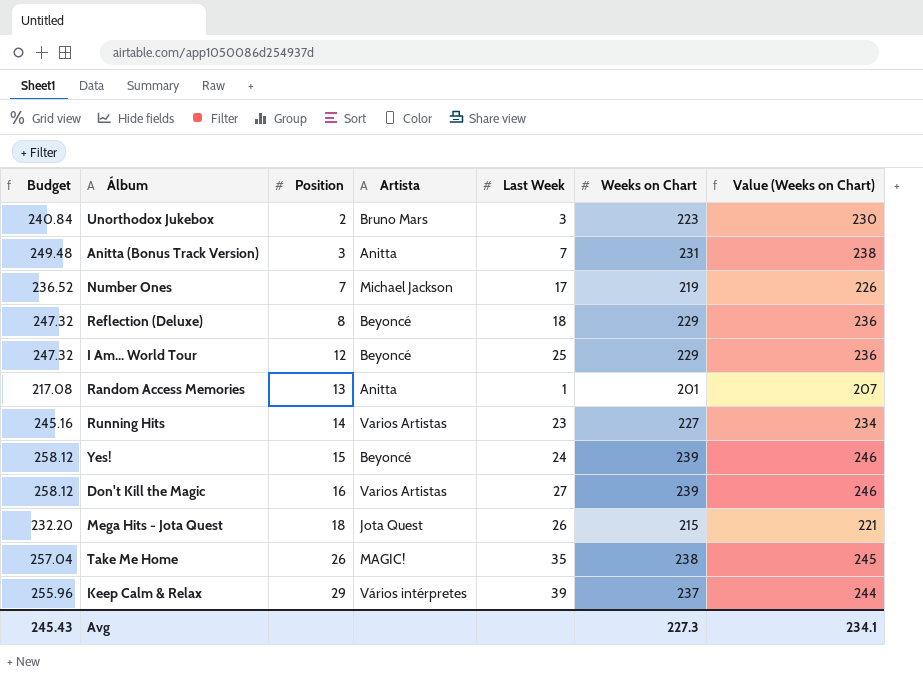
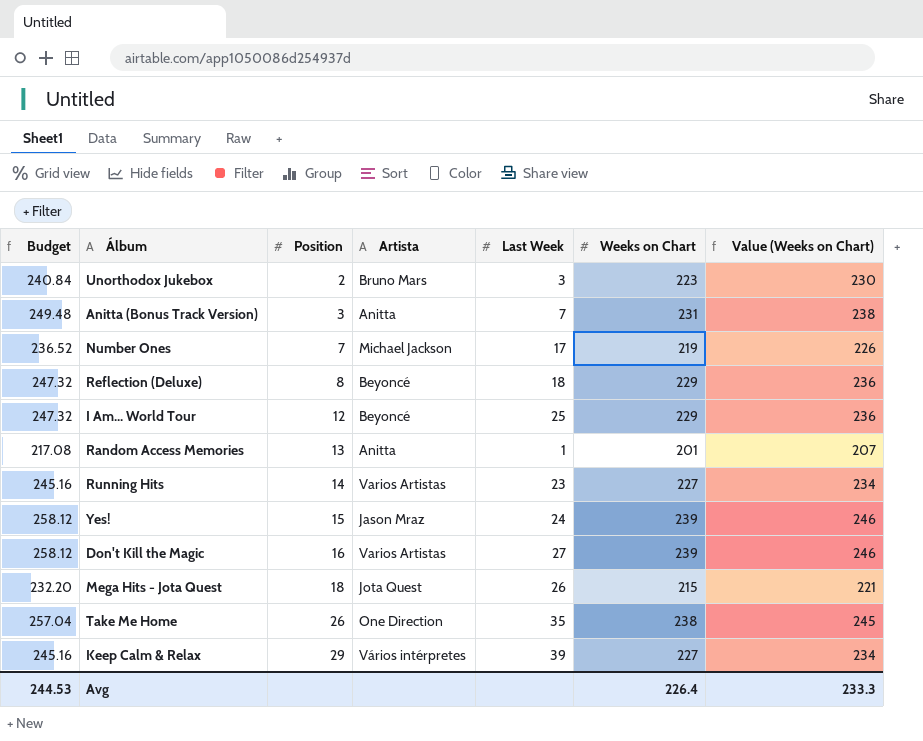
Yes! | Artista: Beyoncé -> Jason Mraz
Take Me Home | Artista: MAGIC! -> One Direction
Keep Calm & Relax | Budget: 255.96 -> 245.16
Keep Calm & Relax | Weeks on Chart: 237 -> 227
Keep Calm & Relax | Value (Weeks on Chart): 244 -> 234
Avg | Budget: 245.43 -> 244.53
Avg | Weeks on Chart: 227.3 -> 226.4
Avg | Value (Weeks on Chart): 234.1 -> 233.3

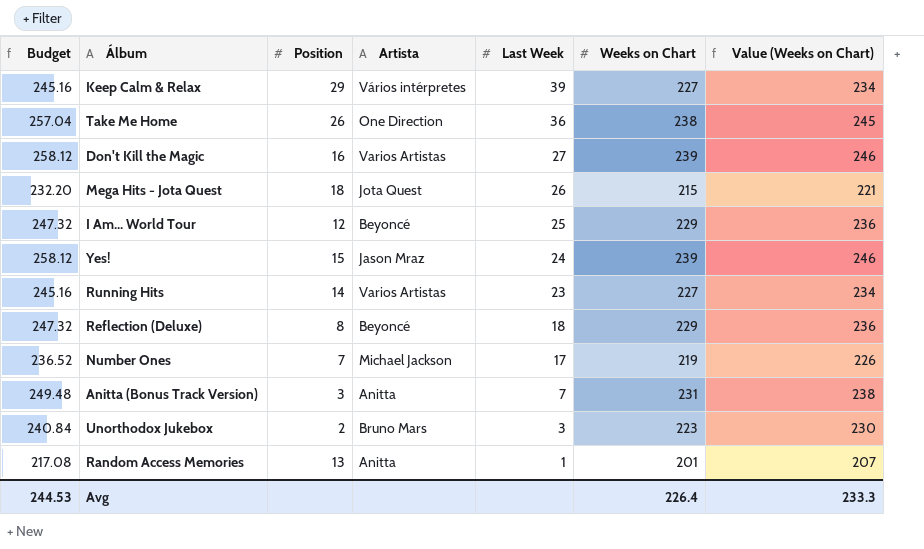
row order: Position ascending -> Last Week descending
Take Me Home | Last Week: 35 -> 36

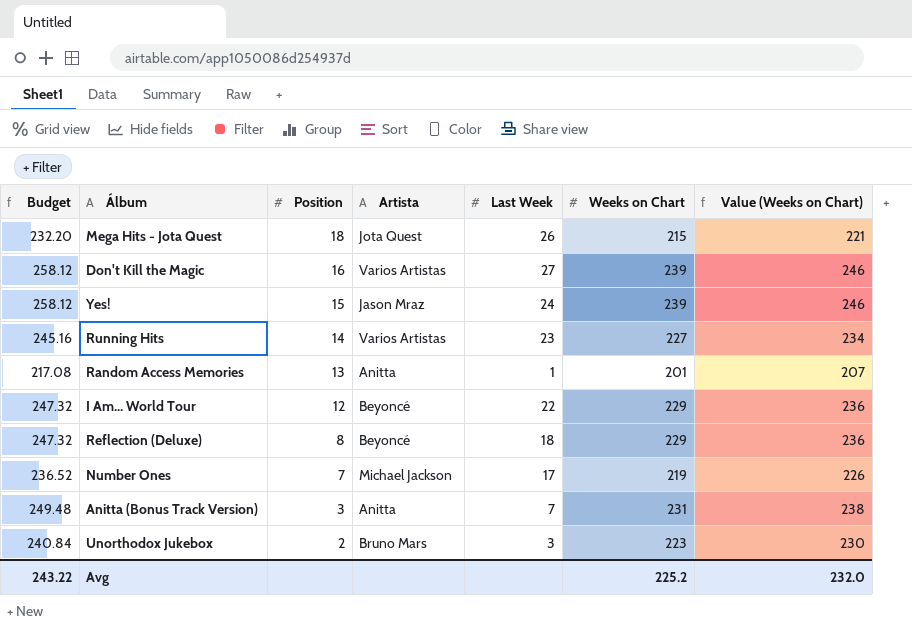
row order: Last Week descending -> Position descending
row Keep Calm & Relax: 245.16 | 29 | Vários intérpretes | 39 | 227 | 234 -> none
row Take Me Home: 257.04 | 26 | One Direction | 36 | 238 | 245 -> none
I Am... World Tour | Last Week: 25 -> 22
Avg | Budget: 244.53 -> 243.22
Avg | Weeks on Chart: 226.4 -> 225.2
Avg | Value (Weeks on Chart): 233.3 -> 232.0

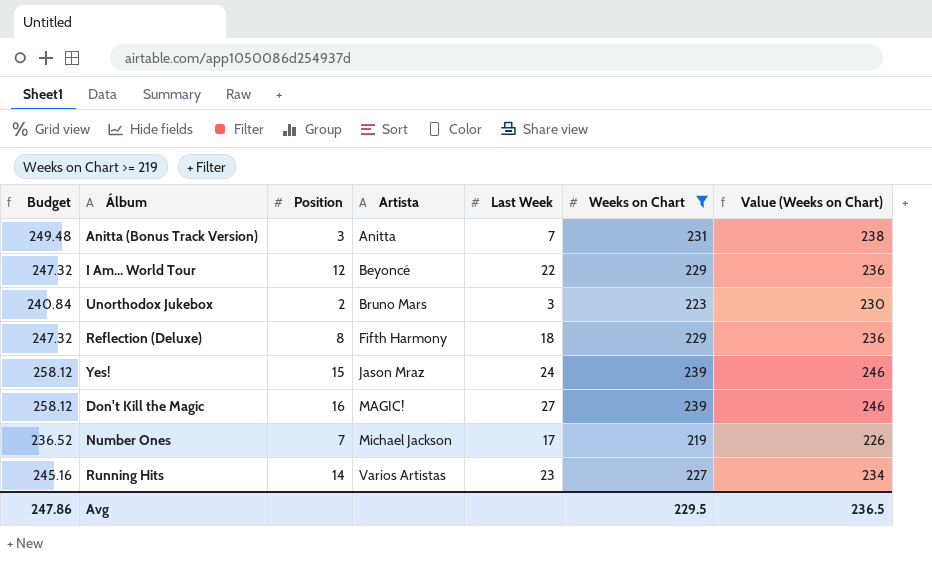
filter: none -> Weeks on Chart >= 219
row order: Position descending -> Artista ascending
Reflection (Deluxe) | Artista: Beyoncé -> Fifth Harmony
Don't Kill the Magic | Artista: Varios Artistas -> MAGIC!
Avg | Budget: 243.22 -> 247.86
Avg | Weeks on Chart: 225.2 -> 229.5
Avg | Value (Weeks on Chart): 232.0 -> 236.5

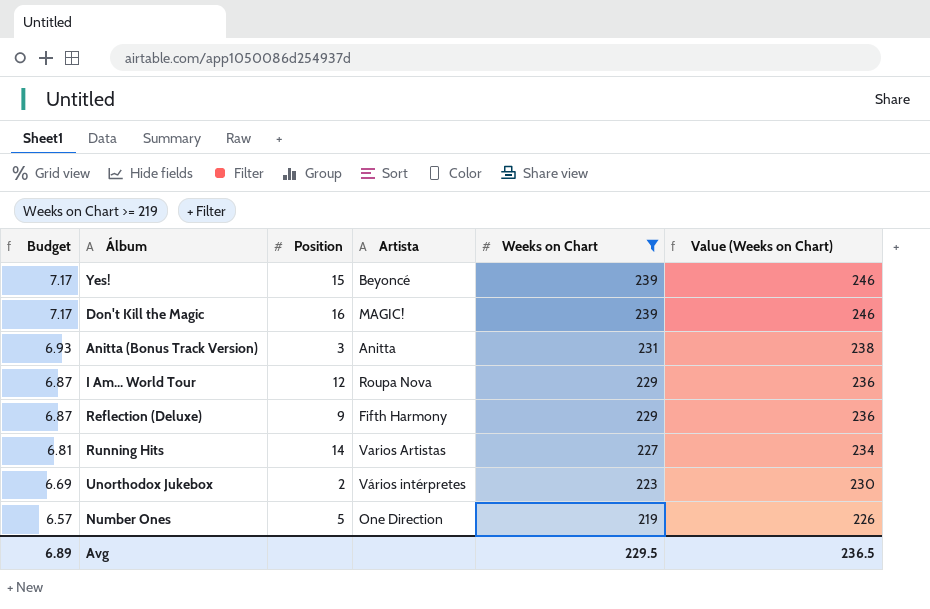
row order: Artista ascending -> Budget descending
column Last Week | position: 5 -> none
column Budget | formula: [Weeks on Chart] * 1.08 -> [Weeks on Chart] * 0.03
Yes! | Artista: Jason Mraz -> Beyoncé
I Am... World Tour | Artista: Beyoncé -> Roupa Nova
Reflection (Deluxe) | Position: 8 -> 9
Unorthodox Jukebox | Artista: Bruno Mars -> Vários intérpretes
Number Ones | Position: 7 -> 5
Number Ones | Artista: Michael Jackson -> One Direction
Avg | Budget: 247.86 -> 6.89

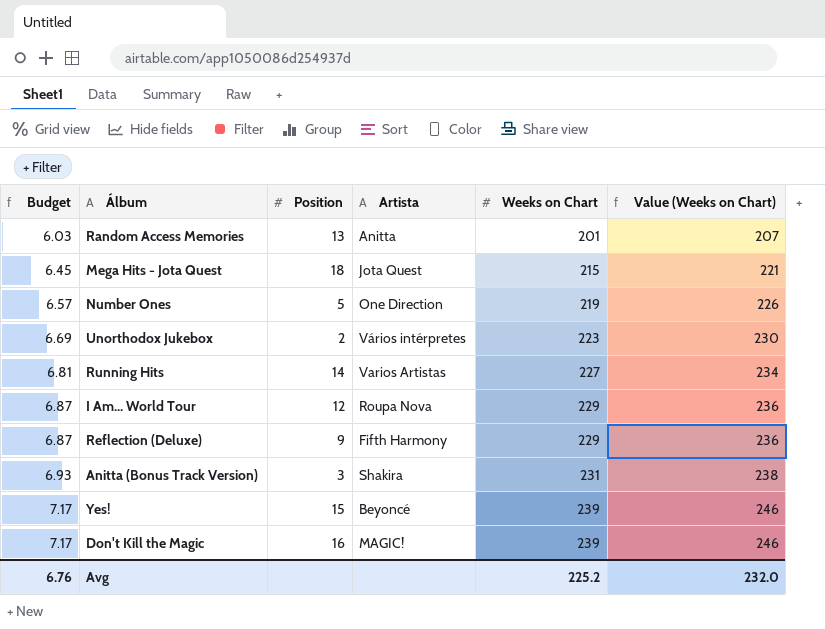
filter: Weeks on Chart >= 219 -> none
row order: Budget descending -> Budget ascending
Anitta (Bonus Track Version) | Artista: Anitta -> Shakira
Avg | Budget: 6.89 -> 6.76
Avg | Weeks on Chart: 229.5 -> 225.2
Avg | Value (Weeks on Chart): 236.5 -> 232.0

